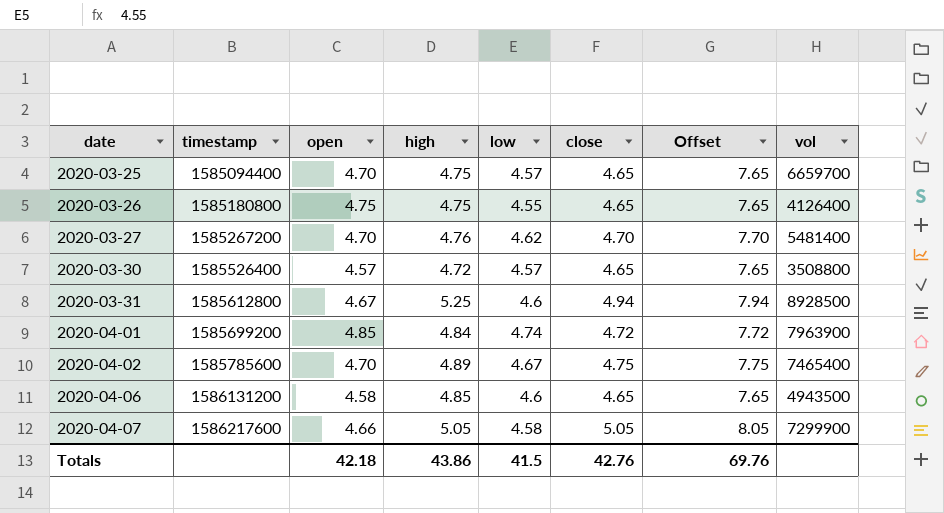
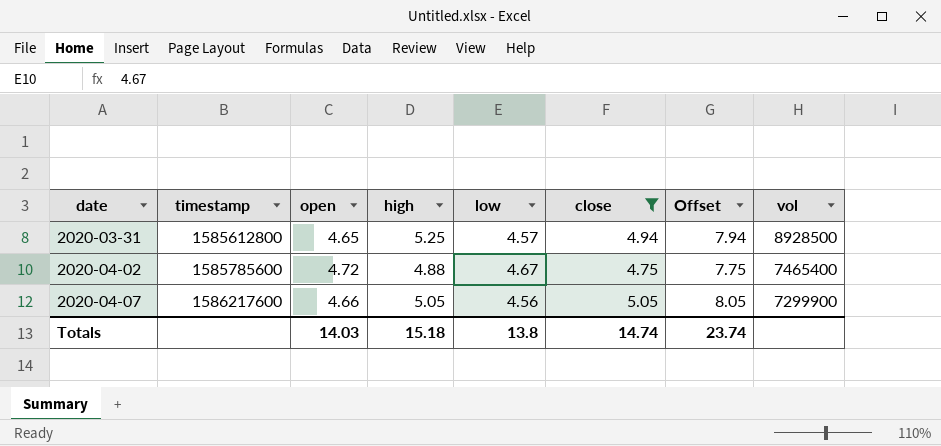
filter: none -> close >= 4.75
2020-03-31 | open: 4.67 -> 4.65
2020-03-31 | low: 4.6 -> 4.57
2020-04-02 | open: 4.70 -> 4.72
2020-04-02 | high: 4.89 -> 4.88
2020-04-07 | low: 4.58 -> 4.56
Totals | open: 42.18 -> 14.03
Totals | high: 43.86 -> 15.18
Totals | low: 41.5 -> 13.8
Totals | close: 42.76 -> 14.74
Totals | Offset: 69.76 -> 23.74

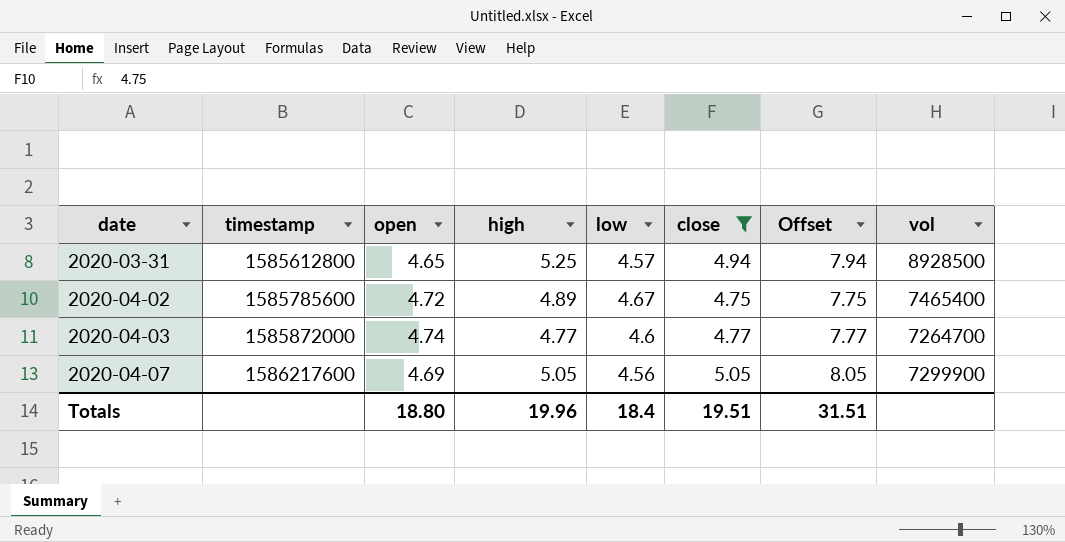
2020-04-02 | high: 4.88 -> 4.89
row 2020-04-03: none -> 1585872000 | 4.74 | 4.77 | 4.6 | 4.77 | 7.77 | 7264700
2020-04-07 | open: 4.66 -> 4.69
Totals | open: 14.03 -> 18.80
Totals | high: 15.18 -> 19.96
Totals | low: 13.8 -> 18.4
Totals | close: 14.74 -> 19.51
Totals | Offset: 23.74 -> 31.51

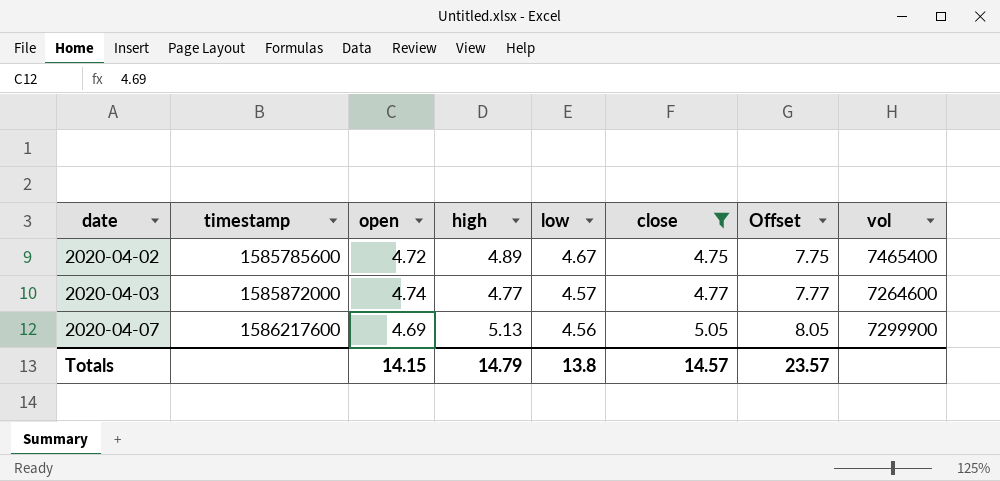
row 2020-03-31: 1585612800 | 4.65 | 5.25 | 4.57 | 4.94 | 7.94 | 8928500 -> none
2020-04-03 | low: 4.6 -> 4.57
2020-04-03 | vol: 7264700 -> 7264600
2020-04-07 | high: 5.05 -> 5.13
Totals | open: 18.80 -> 14.15
Totals | high: 19.96 -> 14.79
Totals | low: 18.4 -> 13.8
Totals | close: 19.51 -> 14.57
Totals | Offset: 31.51 -> 23.57

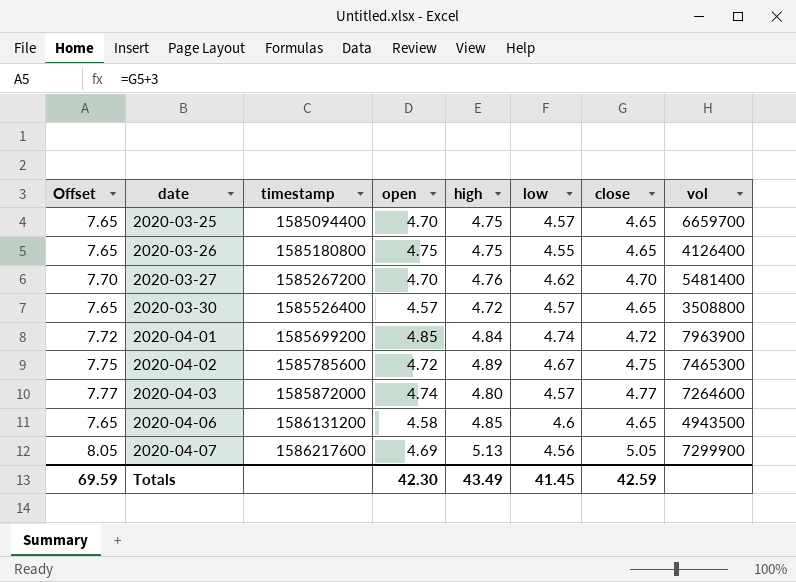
filter: close >= 4.75 -> none
column Offset | position: 7 -> 1
2020-04-02 | vol: 7465400 -> 7465300
2020-04-03 | high: 4.77 -> 4.80
Totals | Offset: 23.57 -> 69.59
Totals | open: 14.15 -> 42.30
Totals | high: 14.79 -> 43.49
Totals | low: 13.8 -> 41.45
Totals | close: 14.57 -> 42.59

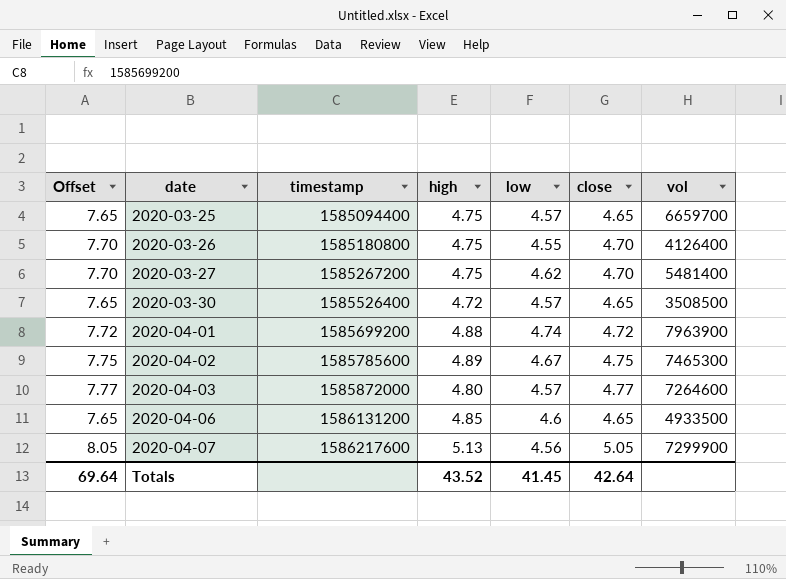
column open | position: 4 -> none
2020-03-26 | Offset: 7.65 -> 7.70
2020-03-26 | close: 4.65 -> 4.70
2020-03-27 | high: 4.76 -> 4.75
2020-03-30 | vol: 3508800 -> 3508500
2020-04-01 | high: 4.84 -> 4.88
2020-04-06 | vol: 4943500 -> 4933500
Totals | Offset: 69.59 -> 69.64
Totals | high: 43.49 -> 43.52
Totals | close: 42.59 -> 42.64

